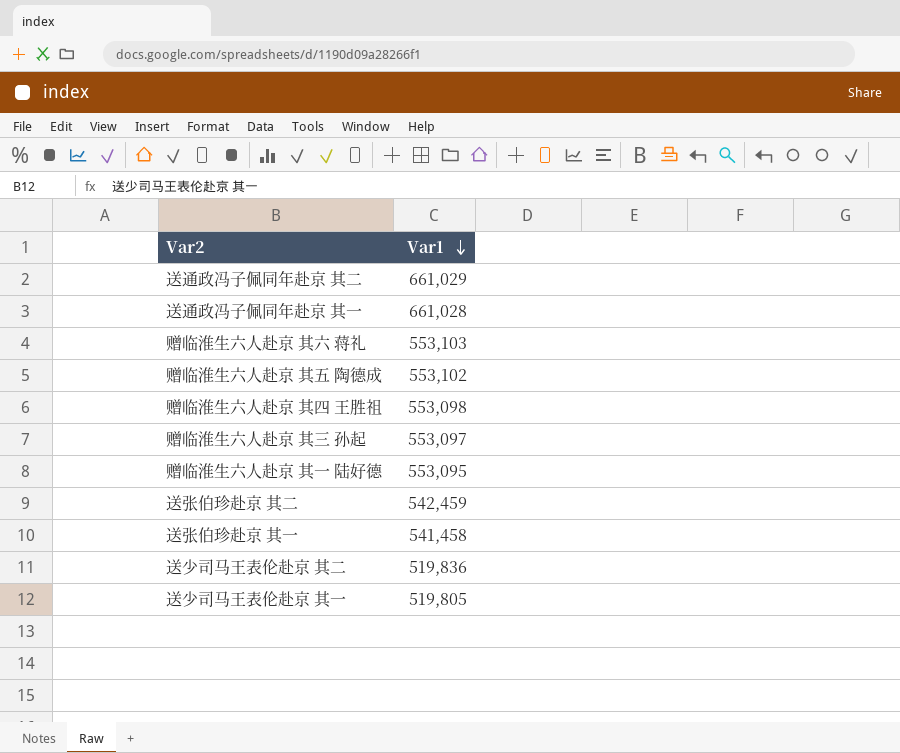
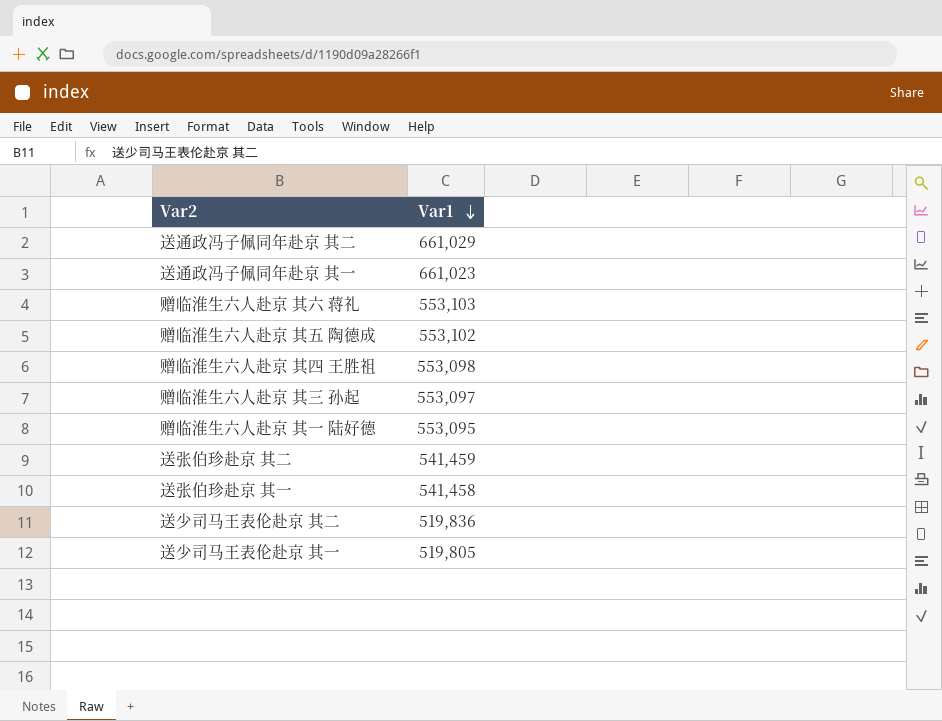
送通政冯子佩同年赴京 其一 | Var1: 661,028 -> 661,023
送张伯珍赴京 其二 | Var1: 542,459 -> 541,459

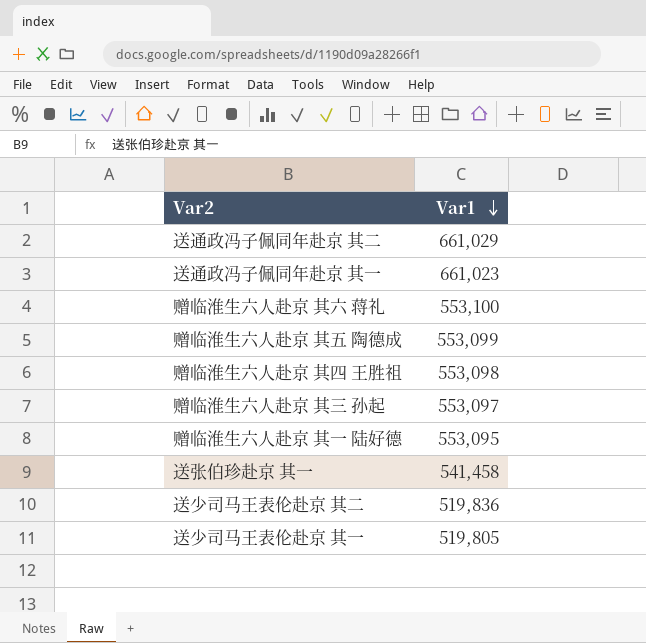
row 送张伯珍赴京 其二: 541,459 -> none
赠临淮生六人赴京 其六 蒋礼 | Var1: 553,103 -> 553,100
赠临淮生六人赴京 其五 陶德成 | Var1: 553,102 -> 553,099

